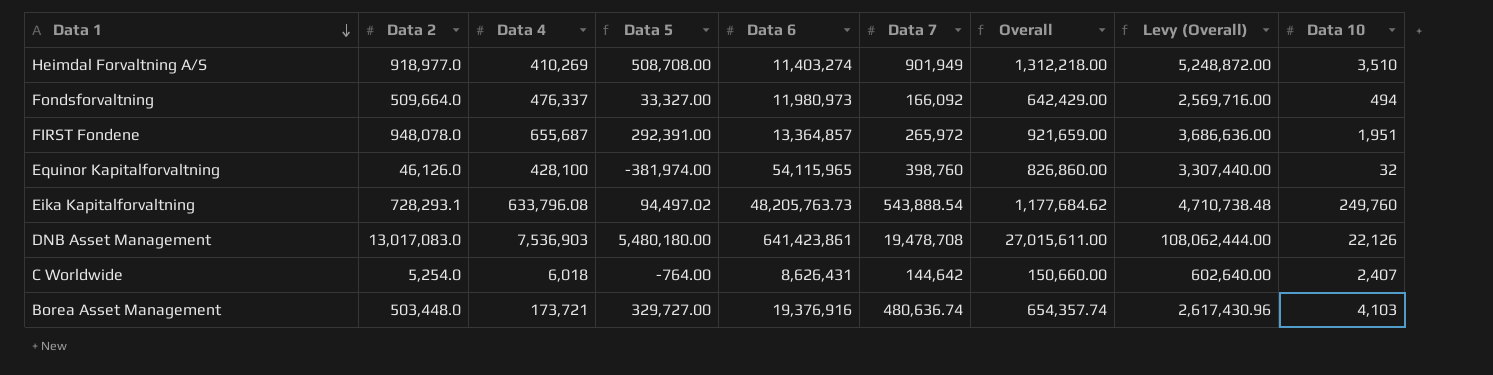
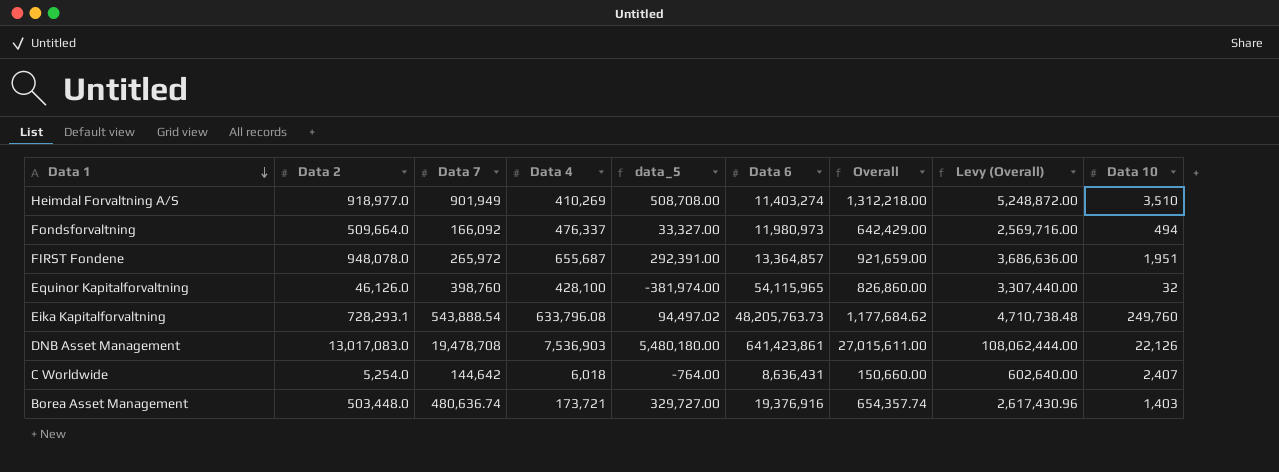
column Data 7 | position: 6 -> 3
column name: Data 5 -> data_5
C Worldwide | Data 6: 8,626,431 -> 8,636,431
Borea Asset Management | Data 10: 4,103 -> 1,403

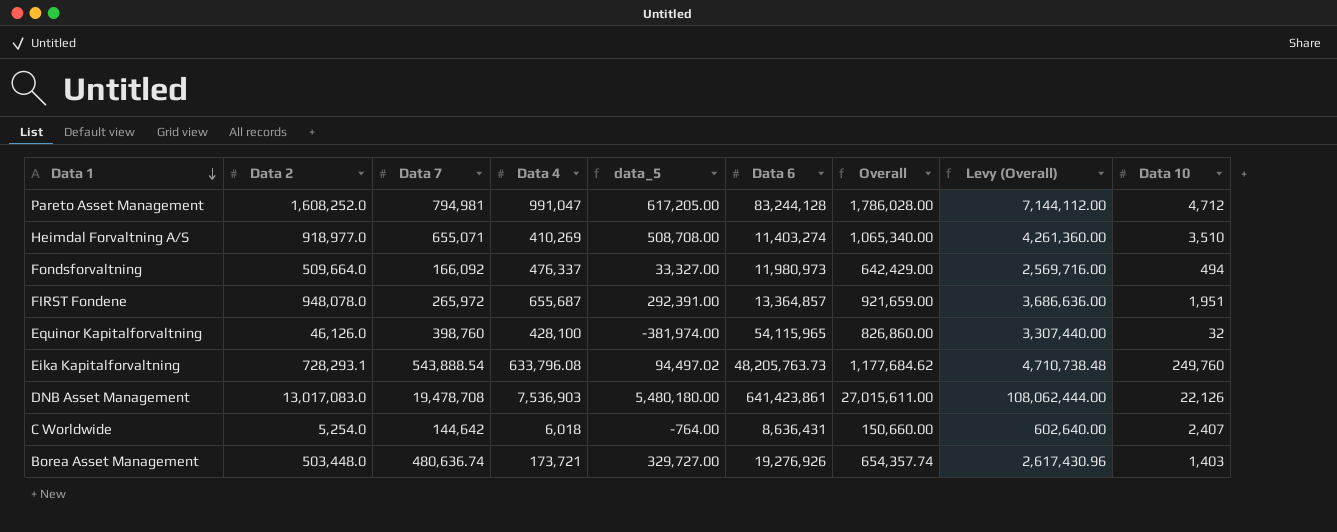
row Pareto Asset Management: none -> 1,608,252.0 | 794,981 | 991,047 | 617,205.00 | 83,244,128 | 1,786,028.00 | 7,144,112.00 | 4,712
Heimdal Forvaltning A/S | Data 7: 901,949 -> 655,071
Heimdal Forvaltning A/S | Overall: 1,312,218.00 -> 1,065,340.00
Heimdal Forvaltning A/S | Levy (Overall): 5,248,872.00 -> 4,261,360.00
Borea Asset Management | Data 6: 19,376,916 -> 19,276,926

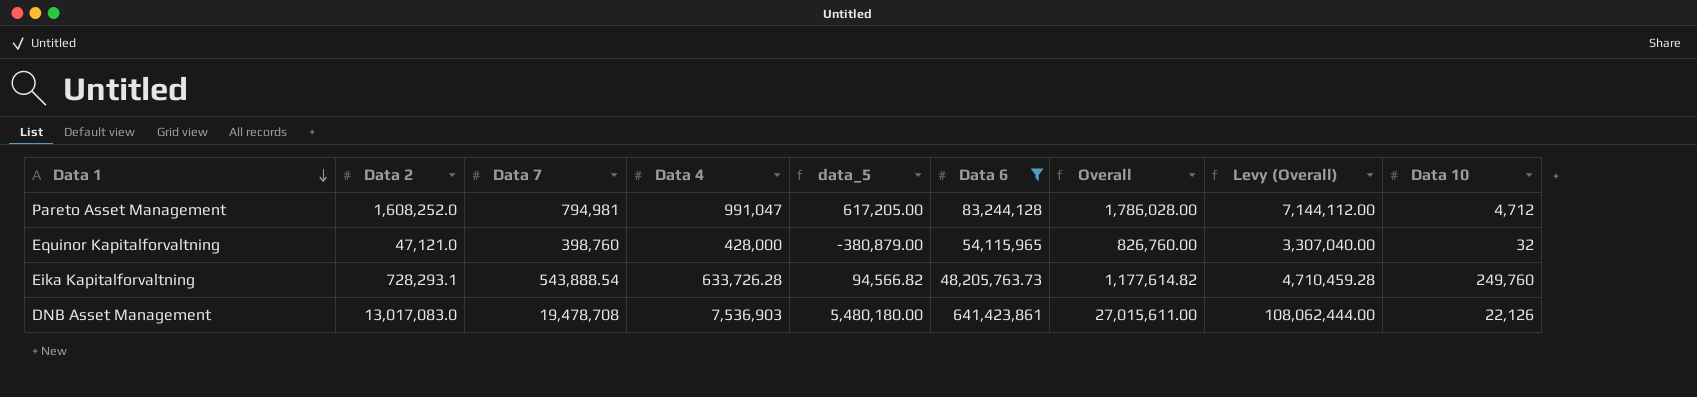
filter: none -> Data 6 >= 48,205,763.73
Equinor Kapitalforvaltning | Data 2: 46,126.0 -> 47,121.0
Equinor Kapitalforvaltning | Data 4: 428,100 -> 428,000
Equinor Kapitalforvaltning | data_5: -381,974.00 -> -380,879.00
Equinor Kapitalforvaltning | Overall: 826,860.00 -> 826,760.00
Equinor Kapitalforvaltning | Levy (Overall): 3,307,440.00 -> 3,307,040.00
Eika Kapitalforvaltning | Data 4: 633,796.08 -> 633,726.28
Eika Kapitalforvaltning | data_5: 94,497.02 -> 94,566.82
Eika Kapitalforvaltning | Overall: 1,177,684.62 -> 1,177,614.82
Eika Kapitalforvaltning | Levy (Overall): 4,710,738.48 -> 4,710,459.28

